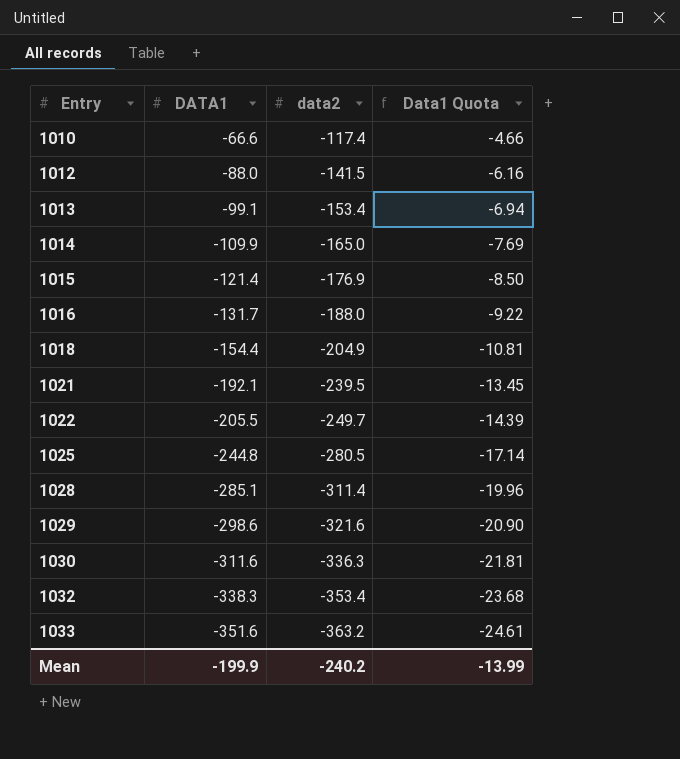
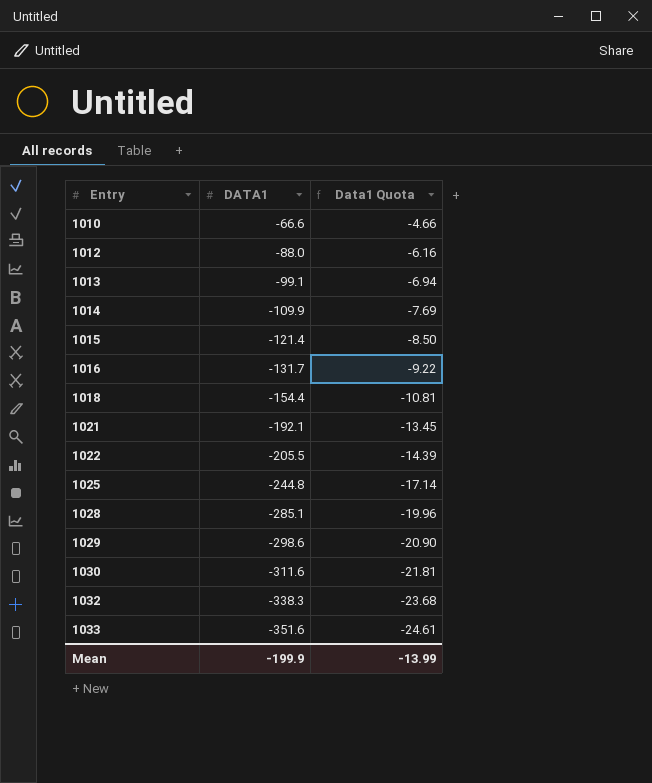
column data2 | position: 3 -> none

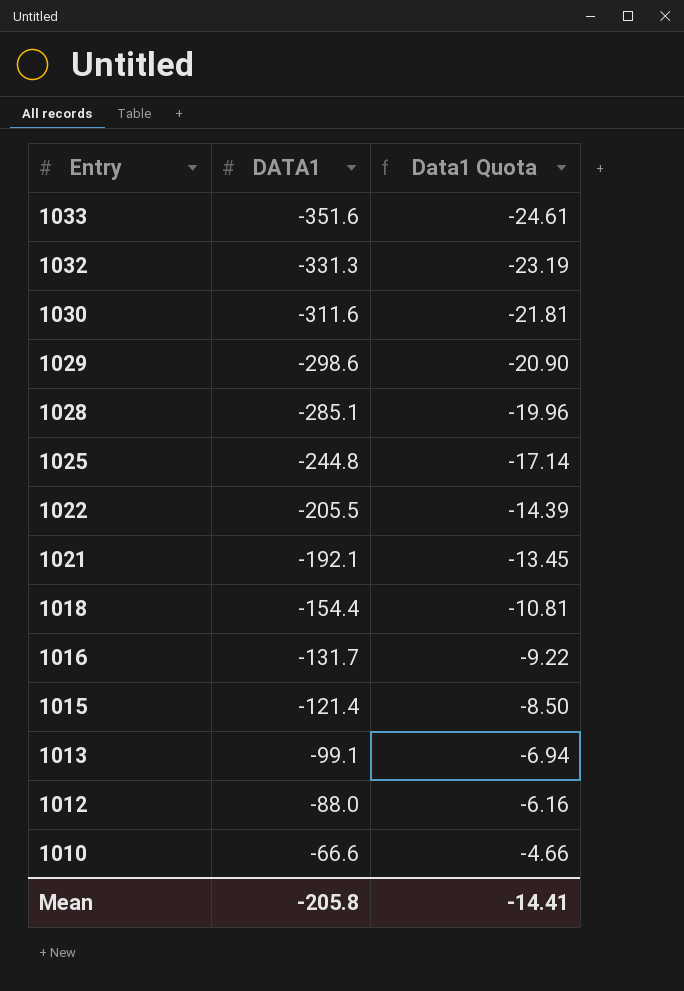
row order: Entry ascending -> Entry descending
row 1014: -109.9 | -7.69 -> none
1032 | DATA1: -338.3 -> -331.3
1032 | Data1 Quota: -23.68 -> -23.19
Mean | DATA1: -199.9 -> -205.8
Mean | Data1 Quota: -13.99 -> -14.41

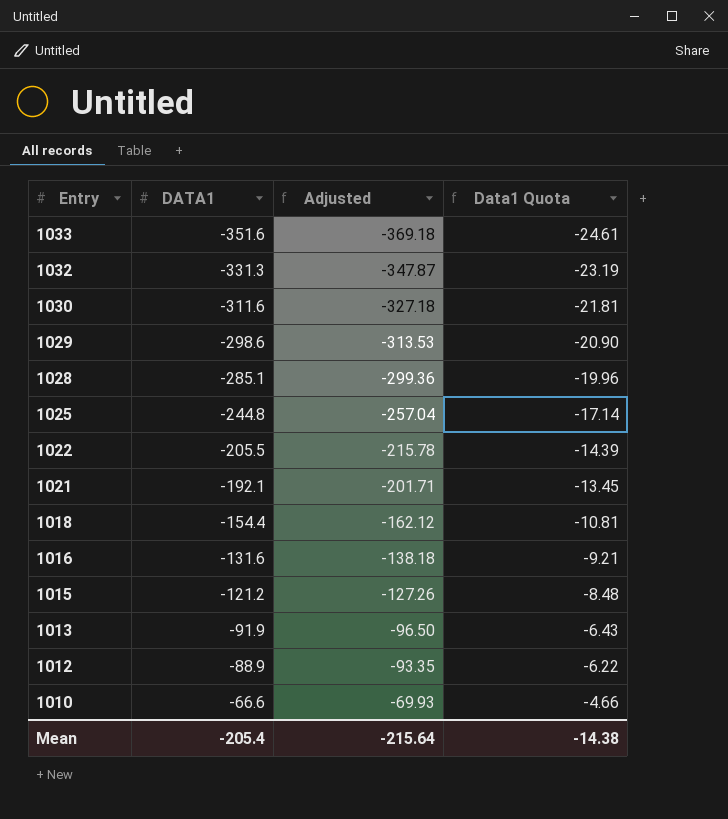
column Adjusted | formula: none -> [DATA1] * 1.05
1016 | DATA1: -131.7 -> -131.6
1016 | Data1 Quota: -9.22 -> -9.21
1015 | DATA1: -121.4 -> -121.2
1015 | Data1 Quota: -8.50 -> -8.48
1013 | DATA1: -99.1 -> -91.9
1013 | Data1 Quota: -6.94 -> -6.43
1012 | DATA1: -88.0 -> -88.9
1012 | Data1 Quota: -6.16 -> -6.22
Mean | DATA1: -205.8 -> -205.4
Mean | Data1 Quota: -14.41 -> -14.38

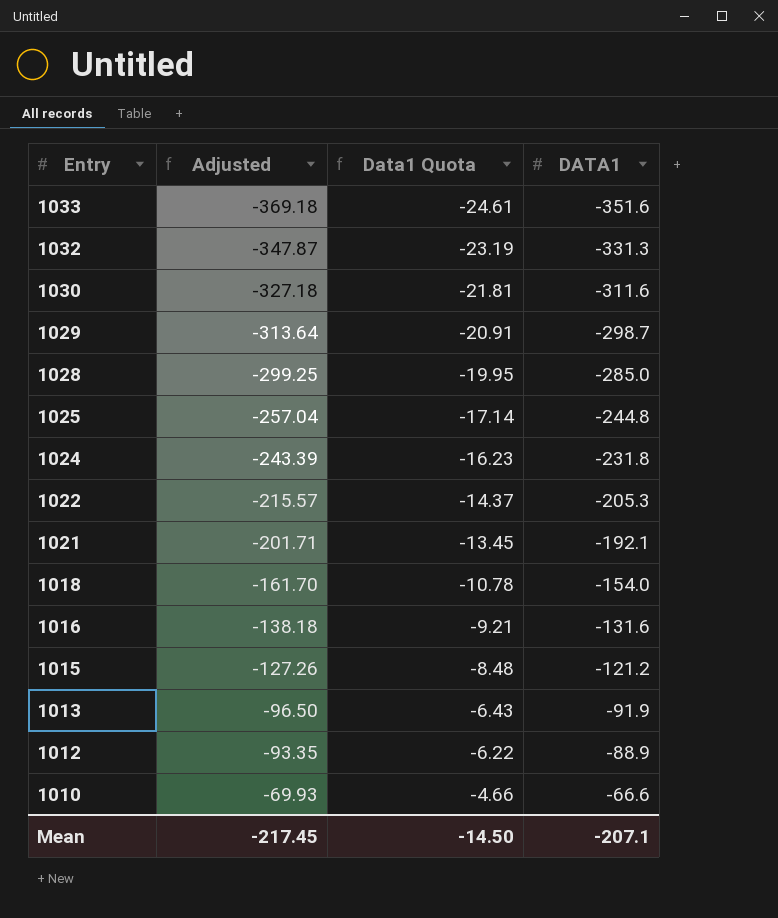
column DATA1 | position: 2 -> 4
1029 | Adjusted: -313.53 -> -313.64
1029 | Data1 Quota: -20.90 -> -20.91
1029 | DATA1: -298.6 -> -298.7
1028 | Adjusted: -299.36 -> -299.25
1028 | Data1 Quota: -19.96 -> -19.95
1028 | DATA1: -285.1 -> -285.0
row 1024: none -> -243.39 | -16.23 | -231.8
1022 | Adjusted: -215.78 -> -215.57
1022 | Data1 Quota: -14.39 -> -14.37
1022 | DATA1: -205.5 -> -205.3
1018 | Adjusted: -162.12 -> -161.70
1018 | Data1 Quota: -10.81 -> -10.78
1018 | DATA1: -154.4 -> -154.0
Mean | Adjusted: -215.64 -> -217.45
Mean | Data1 Quota: -14.38 -> -14.50
Mean | DATA1: -205.4 -> -207.1

